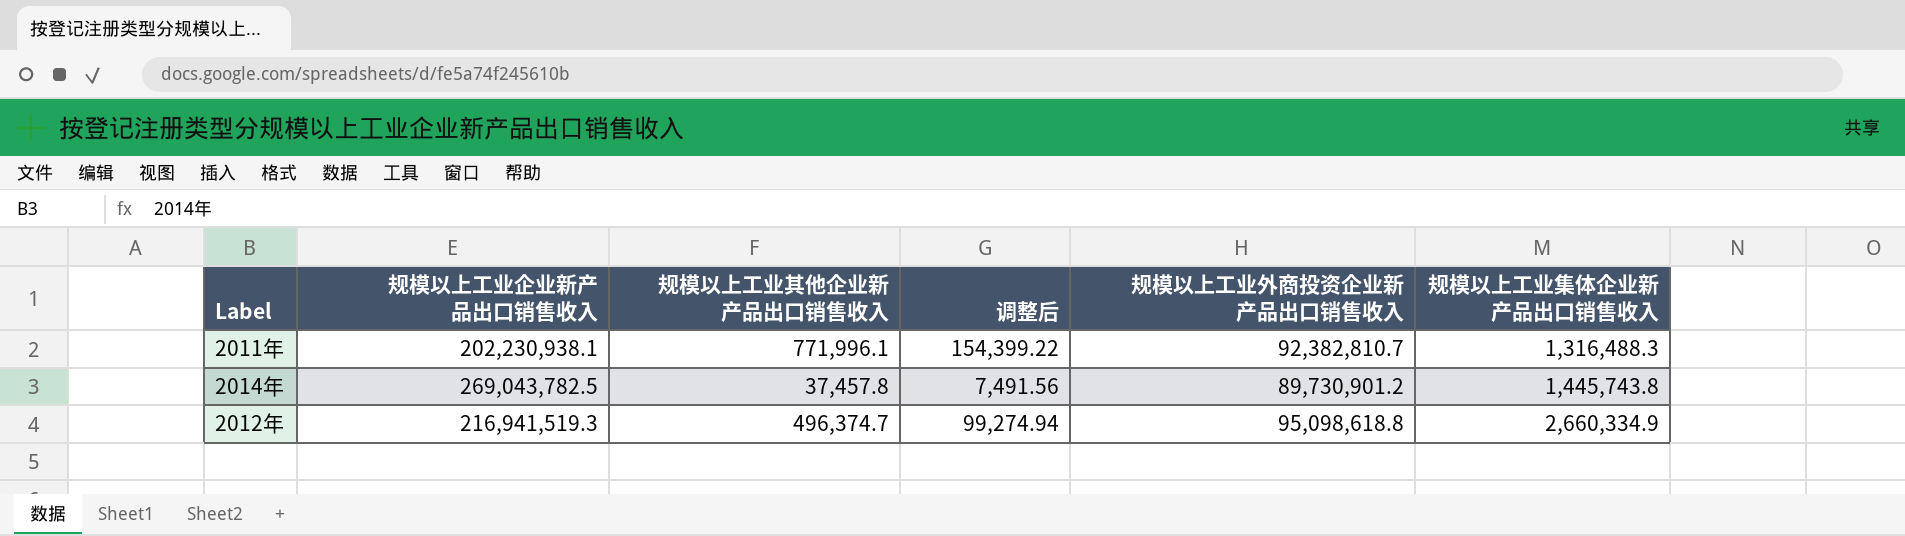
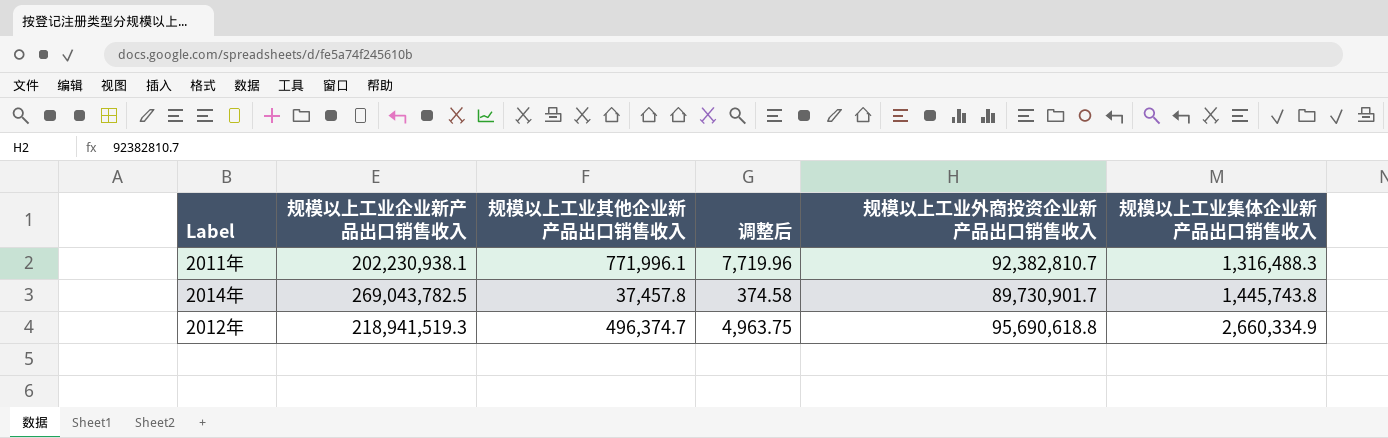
column 调整后 | formula: [规模以上工业其他企业新产品出口销售收入] * 0.2 -> [规模以上工业其他企业新产品出口销售收入] * 0.01
2014年 | 规模以上工业外商投资企业新产品出口销售收入: 89,730,901.2 -> 89,730,901.7
2012年 | 规模以上工业企业新产品出口销售收入: 216,941,519.3 -> 218,941,519.3
2012年 | 规模以上工业外商投资企业新产品出口销售收入: 95,098,618.8 -> 95,690,618.8

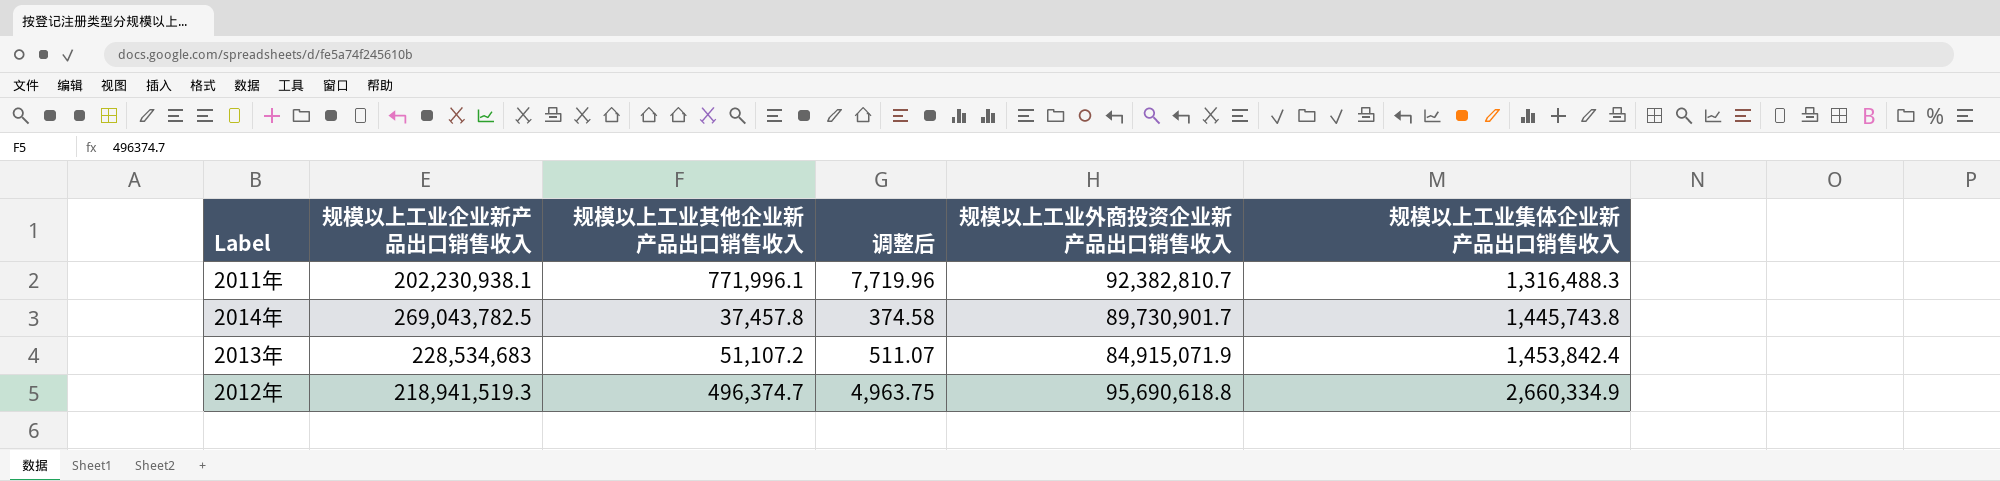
row 2013年: none -> 228,534,683 | 51,107.2 | 511.07 | 84,915,071.9 | 1,453,842.4

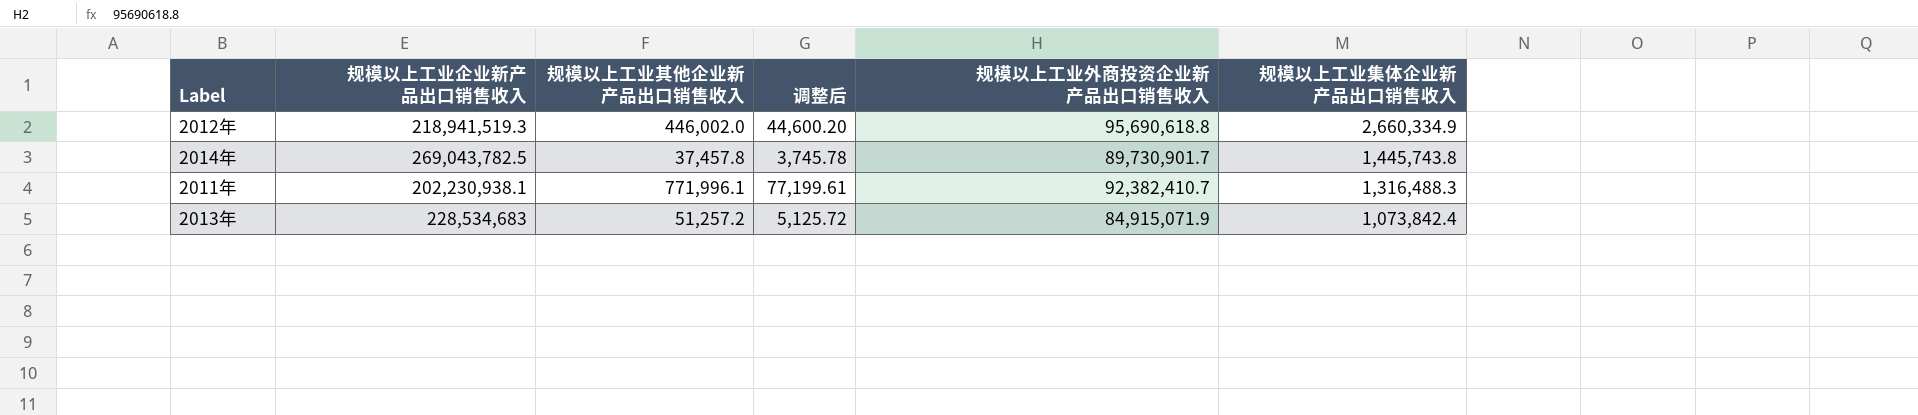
row order: 规模以上工业集体企业新产品出口销售收入 ascending -> 规模以上工业集体企业新产品出口销售收入 descending
column 调整后 | formula: [规模以上工业其他企业新产品出口销售收入] * 0.01 -> [规模以上工业其他企业新产品出口销售收入] * 0.1
2012年 | 规模以上工业其他企业新产品出口销售收入: 496,374.7 -> 446,002.0
2011年 | 规模以上工业外商投资企业新产品出口销售收入: 92,382,810.7 -> 92,382,410.7
2013年 | 规模以上工业其他企业新产品出口销售收入: 51,107.2 -> 51,257.2
2013年 | 规模以上工业集体企业新产品出口销售收入: 1,453,842.4 -> 1,073,842.4

